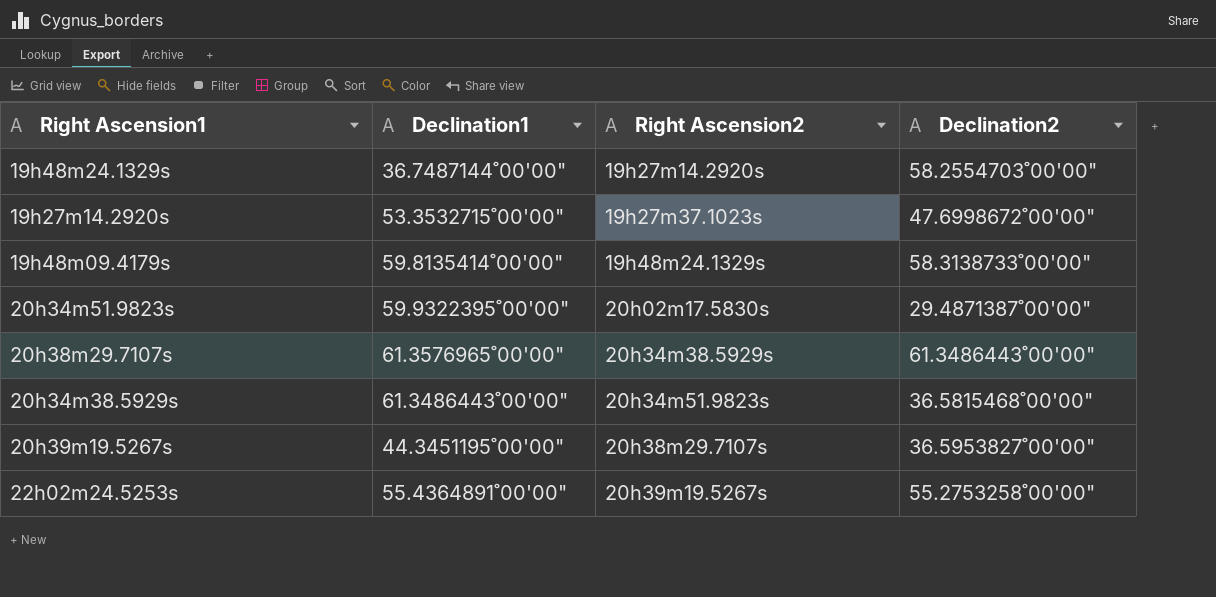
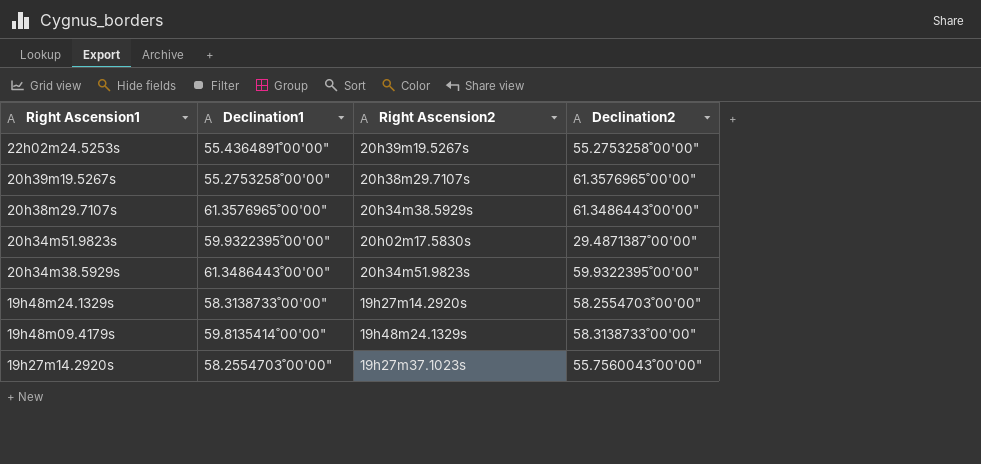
row order: Right Ascension2 ascending -> Right Ascension1 descending
20h39m19.5267s | Declination1: 44.3451195˚00'00" -> 55.2753258˚00'00"
20h39m19.5267s | Declination2: 36.5953827˚00'00" -> 61.3576965˚00'00"
20h34m38.5929s | Declination2: 36.5815468˚00'00" -> 59.9322395˚00'00"
19h48m24.1329s | Declination1: 36.7487144˚00'00" -> 58.3138733˚00'00"
19h27m14.2920s | Declination1: 53.3532715˚00'00" -> 58.2554703˚00'00"
19h27m14.2920s | Declination2: 47.6998672˚00'00" -> 55.7560043˚00'00"

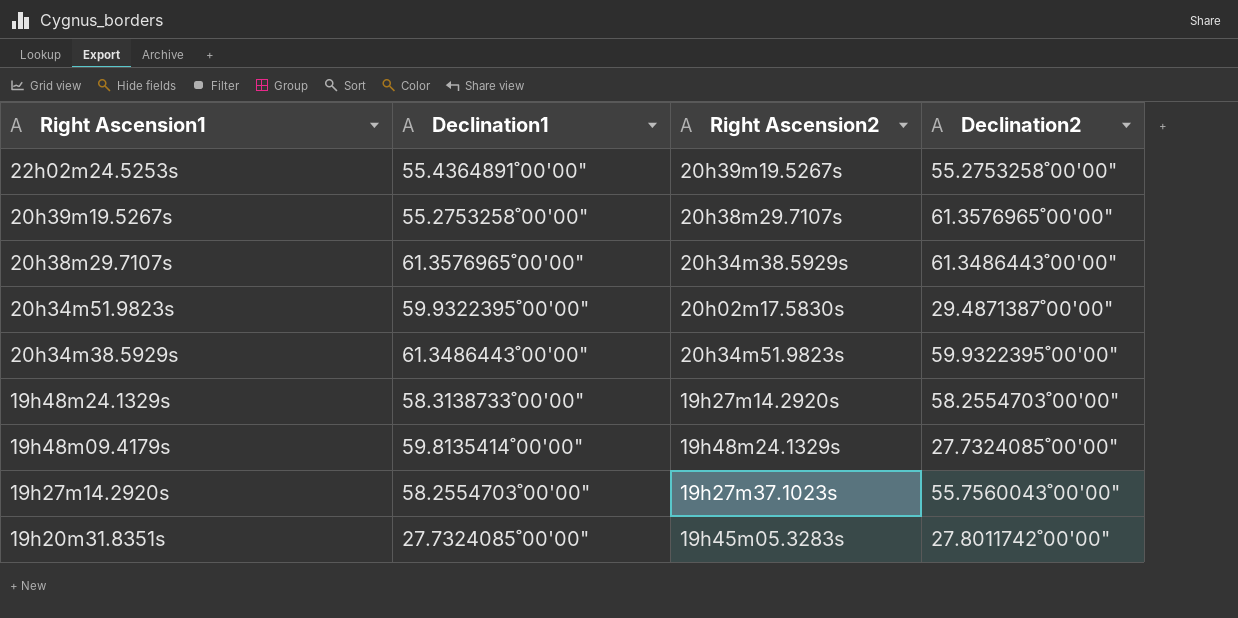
19h48m09.4179s | Declination2: 58.3138733˚00'00" -> 27.7324085˚00'00"
row 19h20m31.8351s: none -> 27.7324085˚00'00" | 19h45m05.3283s | 27.8011742˚00'00"

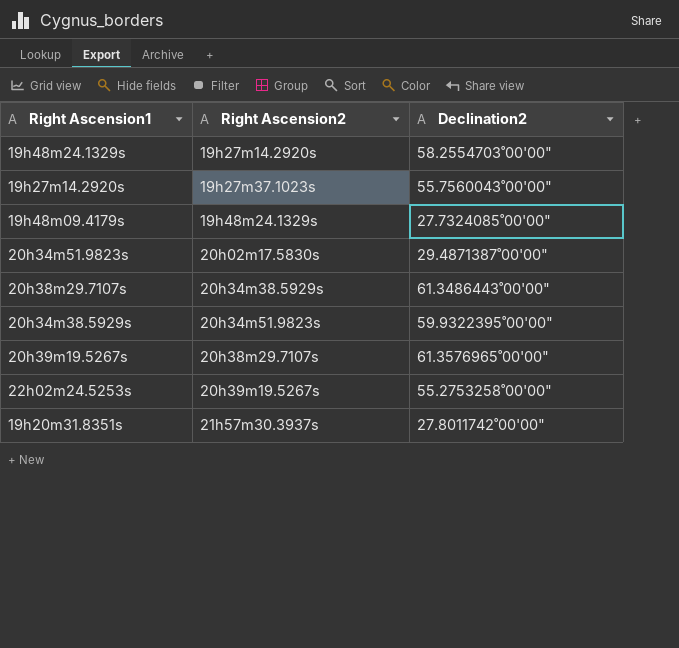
row order: Right Ascension1 descending -> Right Ascension2 ascending
column Declination1 | position: 2 -> none
19h20m31.8351s | Right Ascension2: 19h45m05.3283s -> 21h57m30.3937s

